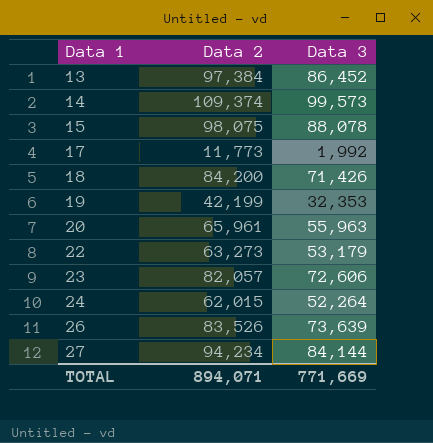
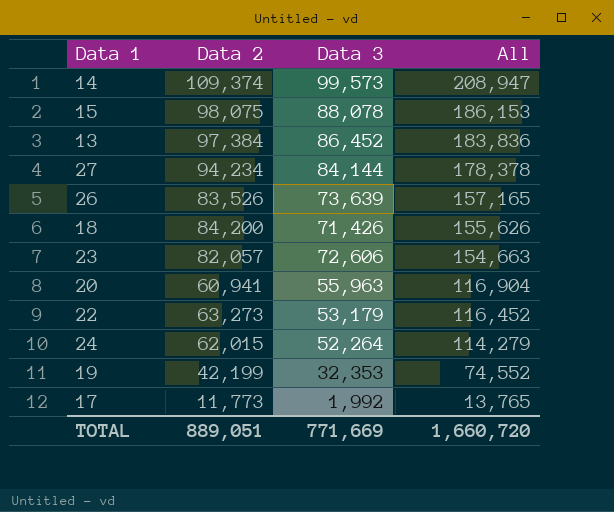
row order: Data 1 ascending -> All descending
column All | formula: none -> [Data 2] + [Data 3]
20 | Data 2: 65,961 -> 60,941
TOTAL | Data 2: 894,071 -> 889,051

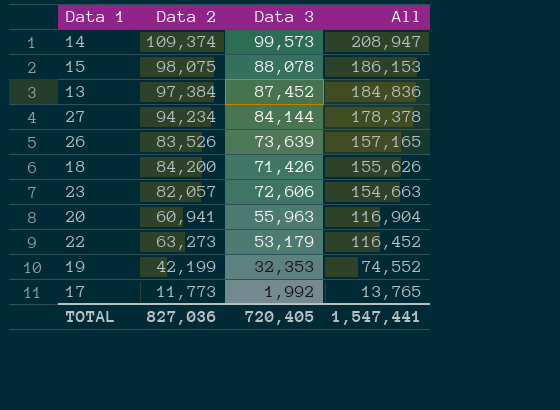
row 24: 62,015 | 52,264 | 114,279 -> none
13 | Data 3: 86,452 -> 87,452
13 | All: 183,836 -> 184,836
TOTAL | Data 2: 889,051 -> 827,036
TOTAL | Data 3: 771,669 -> 720,405
TOTAL | All: 1,660,720 -> 1,547,441

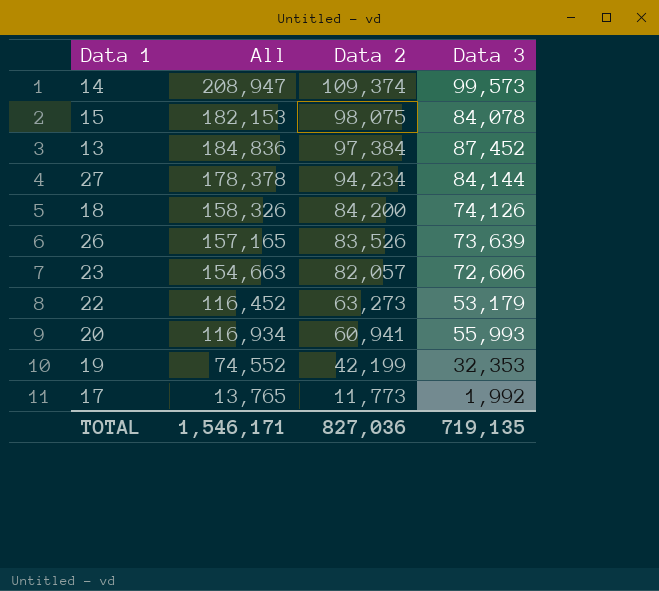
row order: All descending -> Data 2 descending
column All | position: 4 -> 2
15 | All: 186,153 -> 182,153
15 | Data 3: 88,078 -> 84,078
18 | All: 155,626 -> 158,326
18 | Data 3: 71,426 -> 74,126
20 | All: 116,904 -> 116,934
20 | Data 3: 55,963 -> 55,993
TOTAL | All: 1,547,441 -> 1,546,171
TOTAL | Data 3: 720,405 -> 719,135

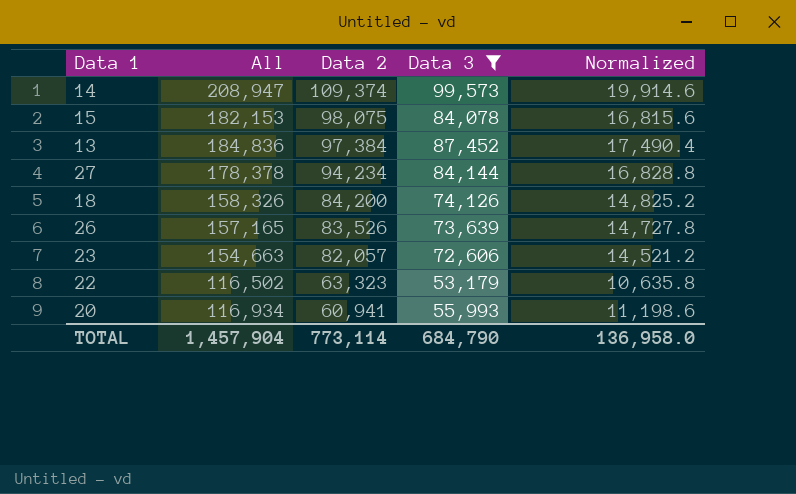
filter: none -> Data 3 >= 53,179
column Normalized | formula: none -> [Data 3] * 0.2
22 | All: 116,452 -> 116,502
22 | Data 2: 63,273 -> 63,323
TOTAL | All: 1,546,171 -> 1,457,904
TOTAL | Data 2: 827,036 -> 773,114
TOTAL | Data 3: 719,135 -> 684,790

